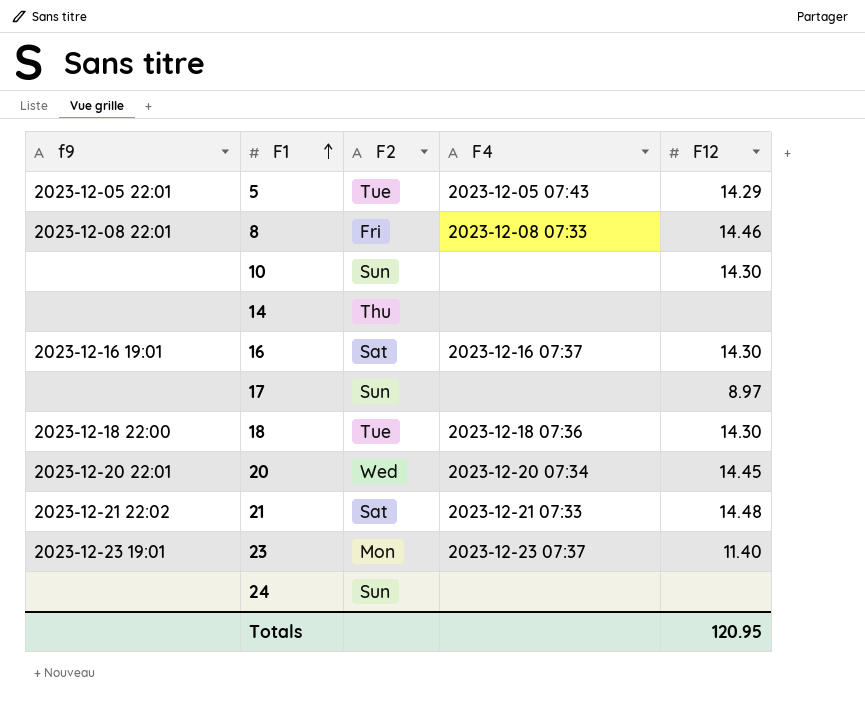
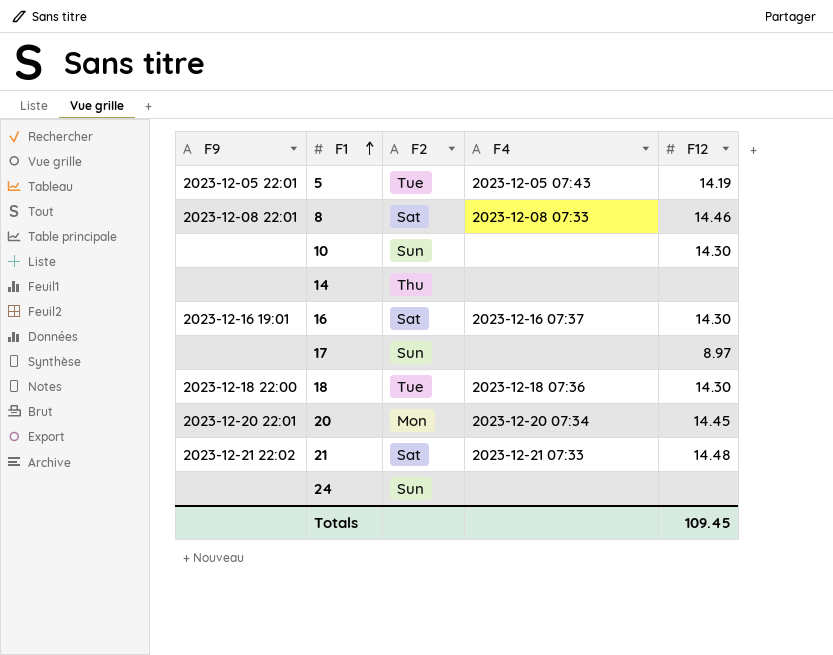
column name: f9 -> F9
row 23: 2023-12-23 19:01 | Mon | 2023-12-23 07:37 | 11.40 -> none
5 | F12: 14.29 -> 14.19
8 | F2: Fri -> Sat
20 | F2: Wed -> Mon
Totals | F12: 120.95 -> 109.45

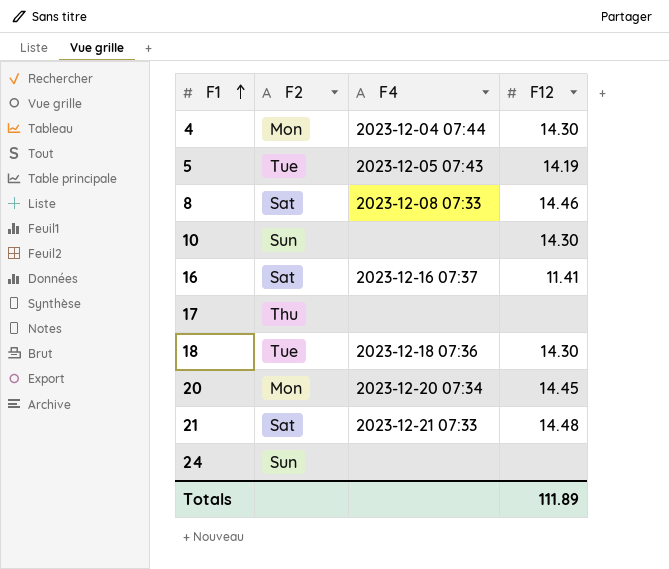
column F9 | position: 1 -> none
row 14: none | Thu | none | none -> none
row 4: none -> Mon | 2023-12-04 07:44 | 14.30
16 | F12: 14.30 -> 11.41
17 | F2: Sun -> Thu
17 | F12: 8.97 -> none
Totals | F12: 109.45 -> 111.89

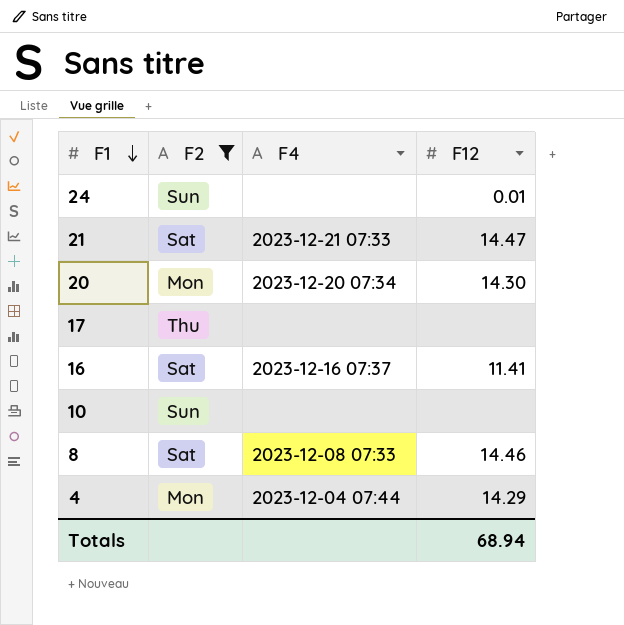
filter: none -> F2 != Tue
row order: F1 ascending -> F1 descending
24 | F12: none -> 0.01
21 | F12: 14.48 -> 14.47
20 | F12: 14.45 -> 14.30
10 | F12: 14.30 -> none
4 | F12: 14.30 -> 14.29
Totals | F12: 111.89 -> 68.94

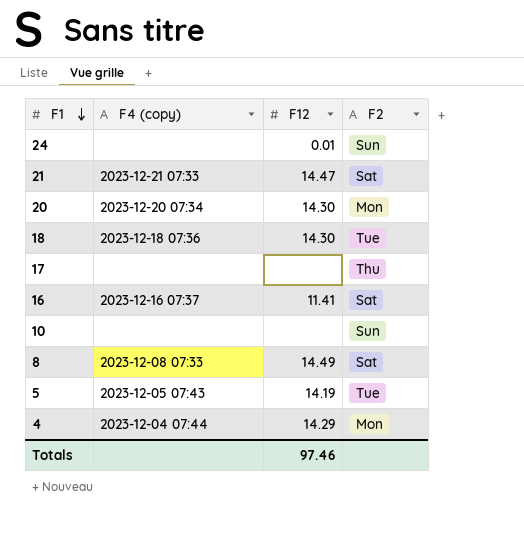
filter: F2 != Tue -> none
column name: F4 -> F4 (copy)
column F2 | position: 2 -> 4
8 | F12: 14.46 -> 14.49
Totals | F12: 68.94 -> 97.46

